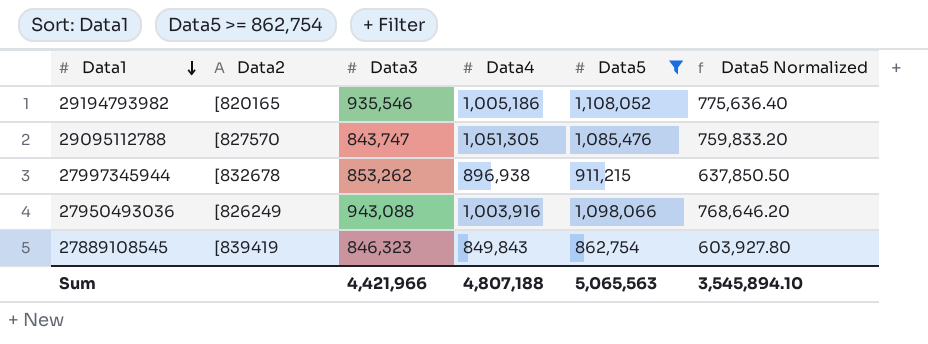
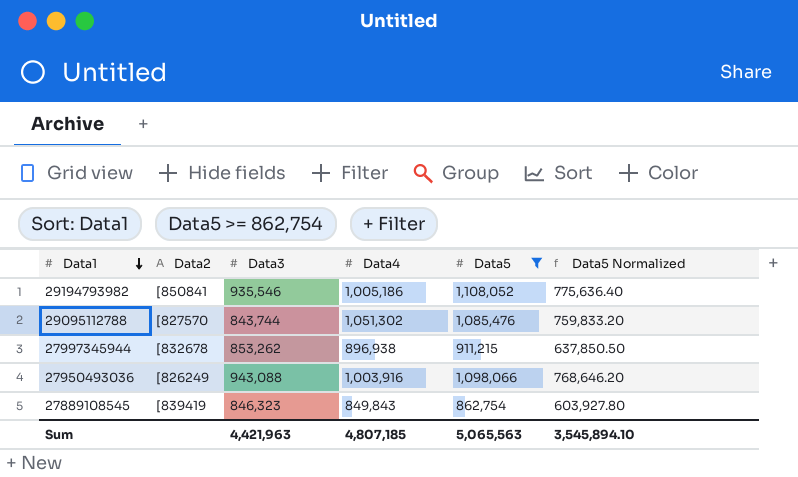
29194793982 | Data2: [820165 -> [850841
29095112788 | Data3: 843,747 -> 843,744
29095112788 | Data4: 1,051,305 -> 1,051,302
Sum | Data3: 4,421,966 -> 4,421,963
Sum | Data4: 4,807,188 -> 4,807,185

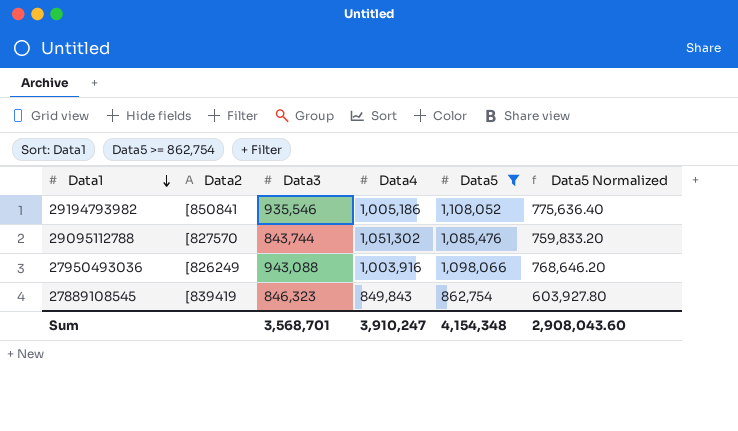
row 27997345944: [832678 | 853,262 | 896,938 | 911,215 | 637,850.50 -> none
Sum | Data3: 4,421,963 -> 3,568,701
Sum | Data4: 4,807,185 -> 3,910,247
Sum | Data5: 5,065,563 -> 4,154,348
Sum | Data5 Normalized: 3,545,894.10 -> 2,908,043.60

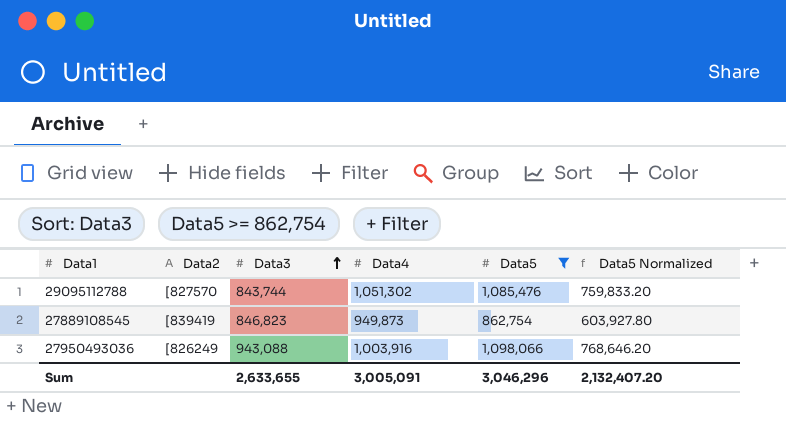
row order: Data1 descending -> Data3 ascending
row 29194793982: [850841 | 935,546 | 1,005,186 | 1,108,052 | 775,636.40 -> none
27889108545 | Data3: 846,323 -> 846,823
27889108545 | Data4: 849,843 -> 949,873
Sum | Data3: 3,568,701 -> 2,633,655
Sum | Data4: 3,910,247 -> 3,005,091
Sum | Data5: 4,154,348 -> 3,046,296
Sum | Data5 Normalized: 2,908,043.60 -> 2,132,407.20

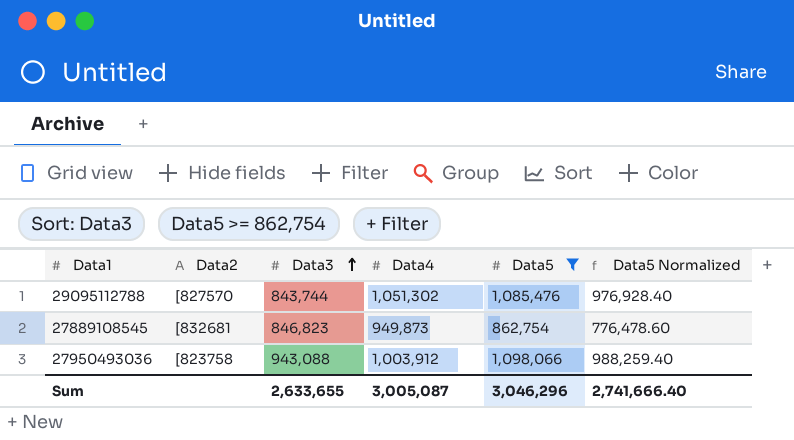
column Data5 Normalized | formula: [Data5] * 0.7 -> [Data5] * 0.9
27889108545 | Data2: [839419 -> [832681
27950493036 | Data2: [826249 -> [823758
27950493036 | Data4: 1,003,916 -> 1,003,912
Sum | Data4: 3,005,091 -> 3,005,087
Sum | Data5 Normalized: 2,132,407.20 -> 2,741,666.40

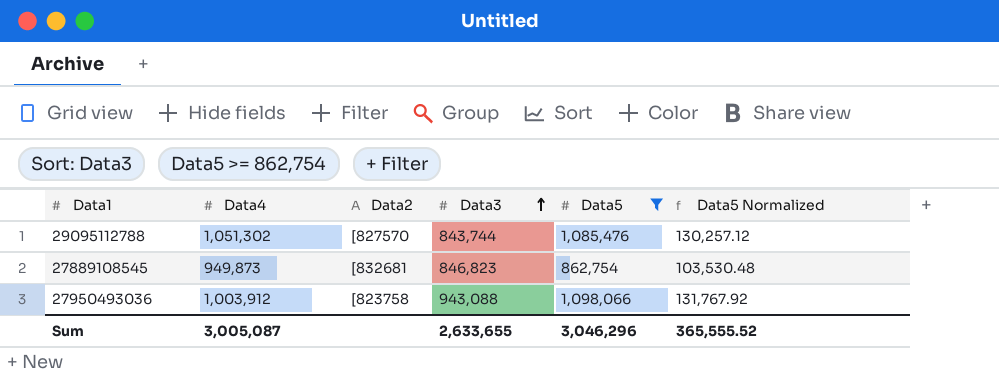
column Data4 | position: 4 -> 2
column Data5 Normalized | formula: [Data5] * 0.9 -> [Data5] * 0.12
Sum | Data5 Normalized: 2,741,666.40 -> 365,555.52

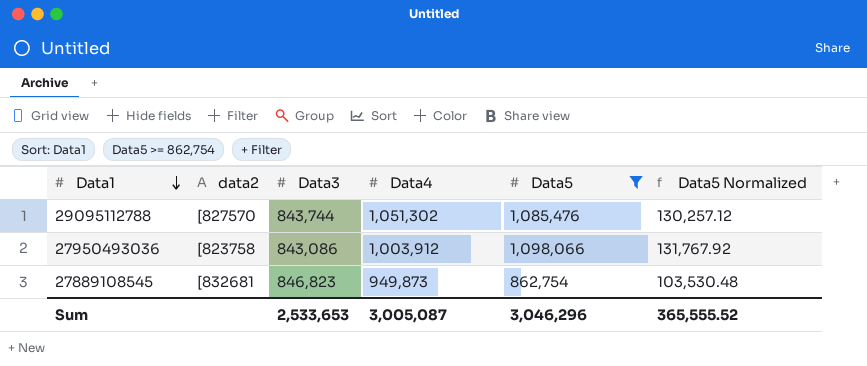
row order: Data3 ascending -> Data1 descending
column name: Data2 -> data2
column Data4 | position: 2 -> 4
27950493036 | Data3: 943,088 -> 843,086
Sum | Data3: 2,633,655 -> 2,533,653

